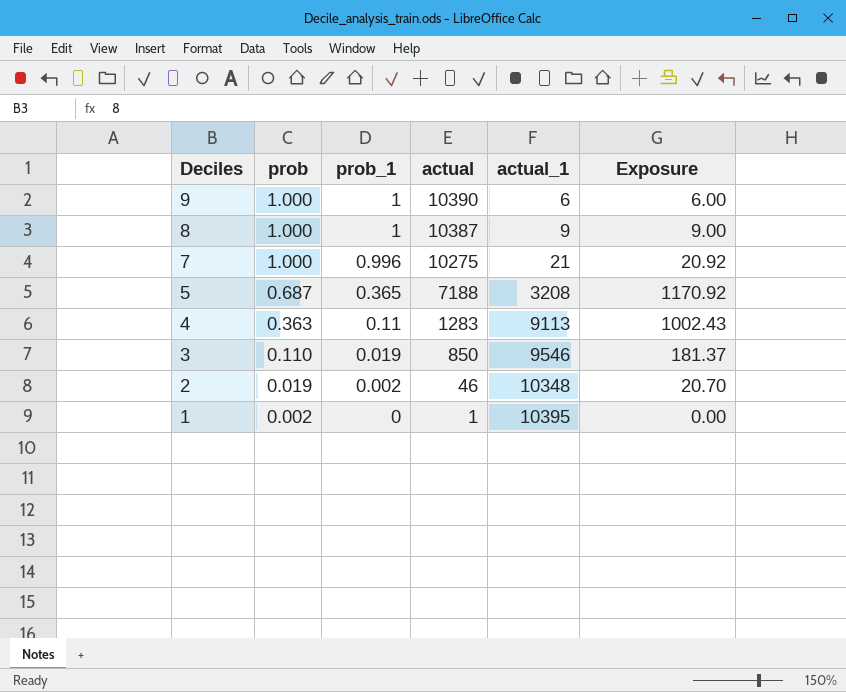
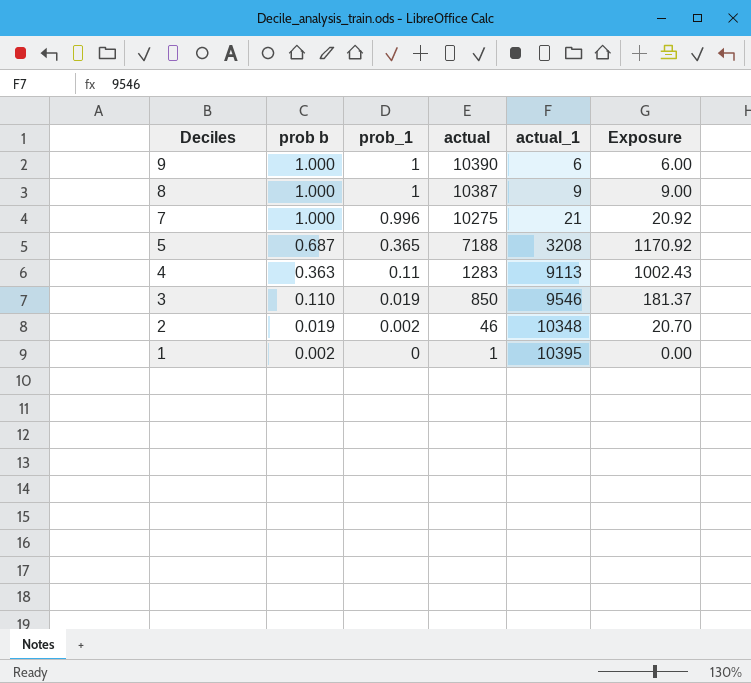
column name: prob -> prob b

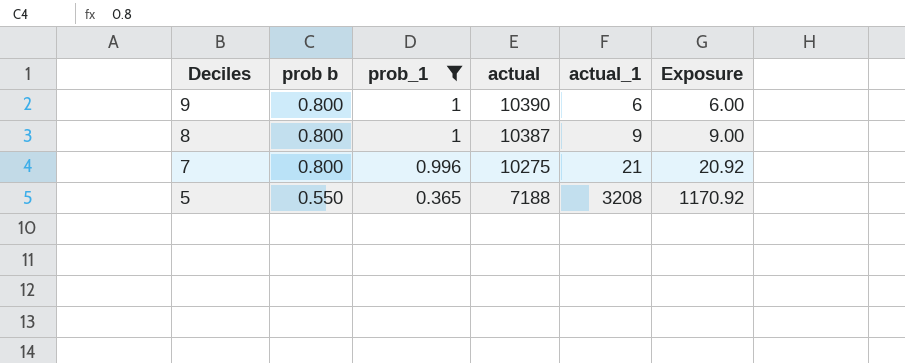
filter: none -> prob_1 >= 0.365
9 | prob b: 1.000 -> 0.800
8 | prob b: 1.000 -> 0.800
7 | prob b: 1.000 -> 0.800
5 | prob b: 0.687 -> 0.550

